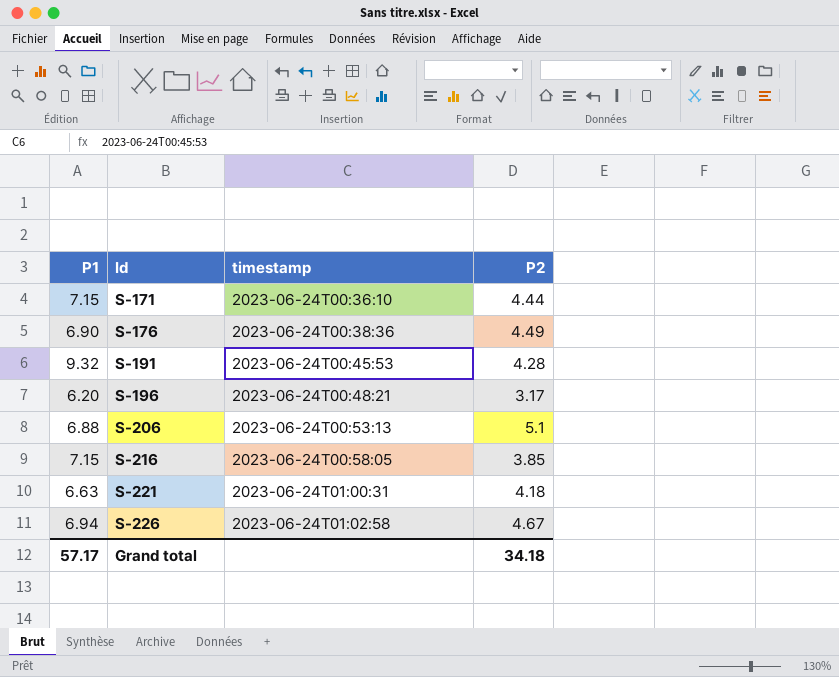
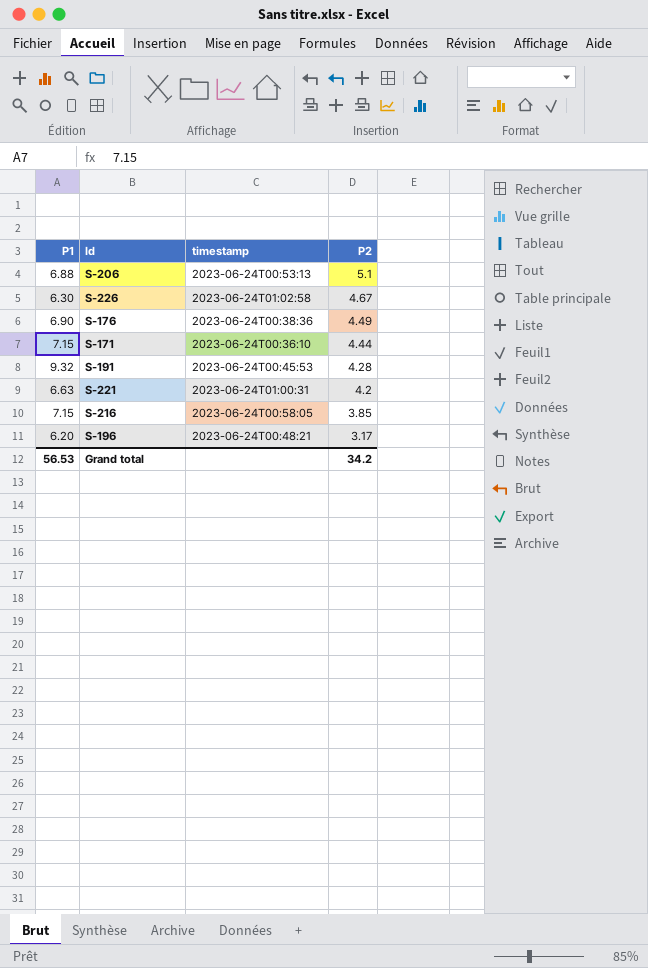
row order: Id ascending -> P2 descending
S-226 | P1: 6.94 -> 6.30
S-221 | P2: 4.18 -> 4.2
Grand total | P1: 57.17 -> 56.53
Grand total | P2: 34.18 -> 34.2

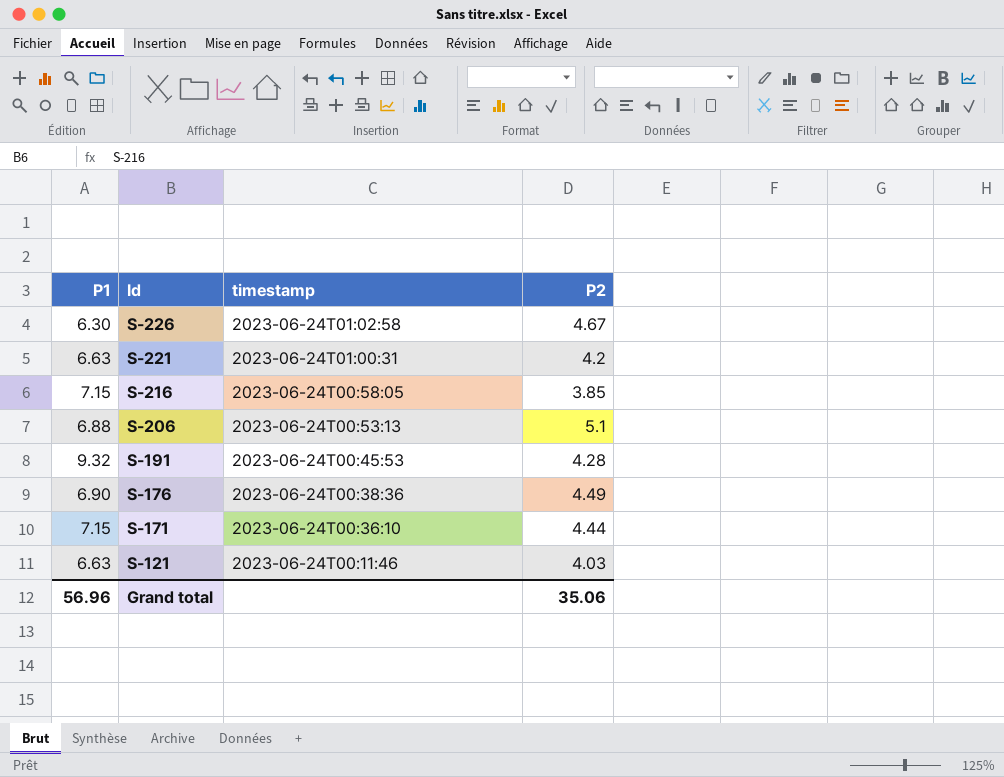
row order: P2 descending -> Id descending
row S-196: 6.20 | 2023-06-24T00:48:21 | 3.17 -> none
row S-121: none -> 6.63 | 2023-06-24T00:11:46 | 4.03
Grand total | P1: 56.53 -> 56.96
Grand total | P2: 34.2 -> 35.06

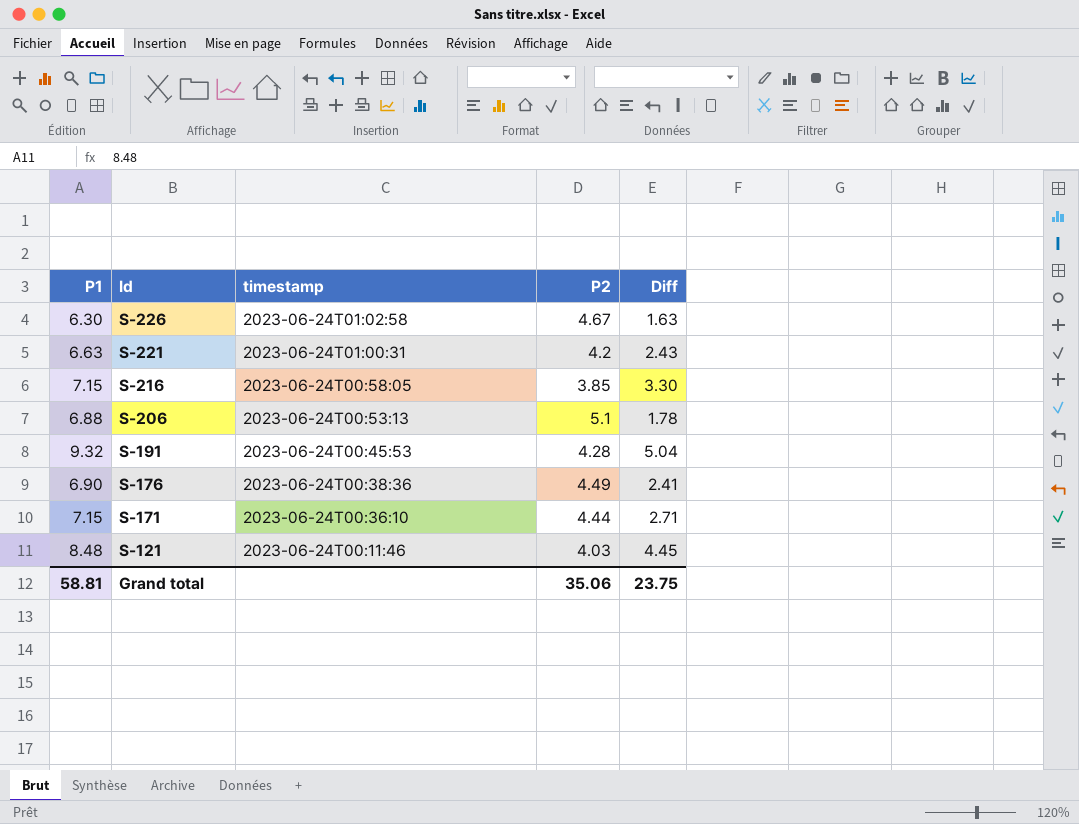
column Diff | formula: none -> [P1] - [P2]
S-121 | P1: 6.63 -> 8.48
Grand total | P1: 56.96 -> 58.81

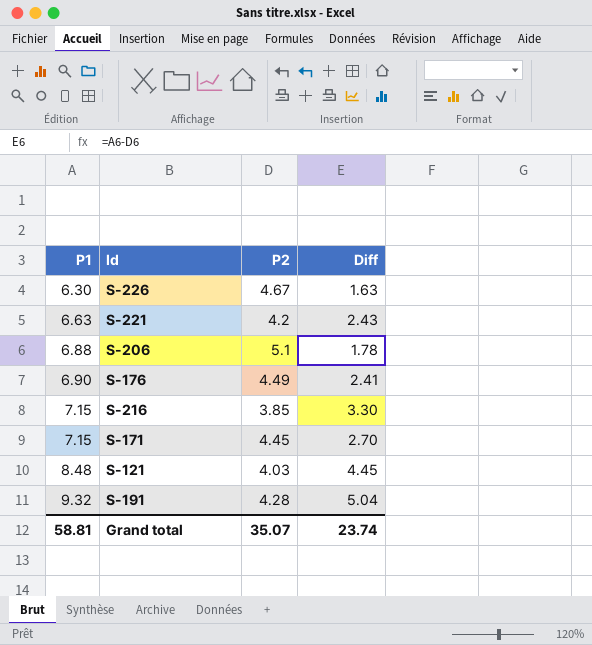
row order: Id descending -> P1 ascending
column timestamp | position: 3 -> none
S-171 | P2: 4.44 -> 4.45
S-171 | Diff: 2.71 -> 2.70
Grand total | P2: 35.06 -> 35.07
Grand total | Diff: 23.75 -> 23.74

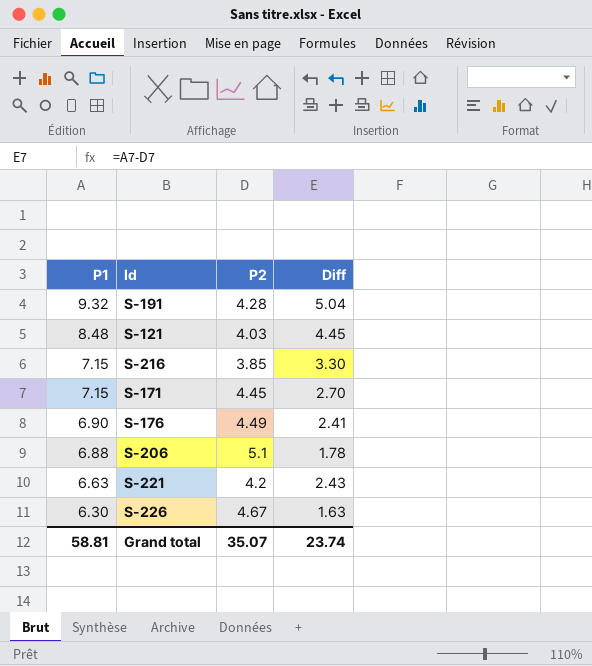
row order: P1 ascending -> P1 descending

